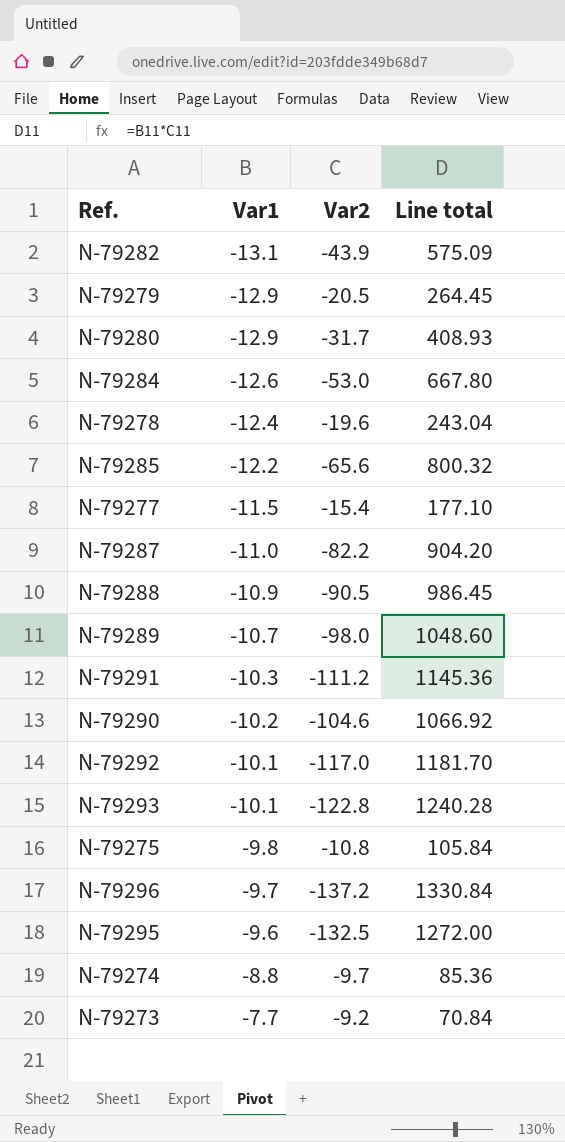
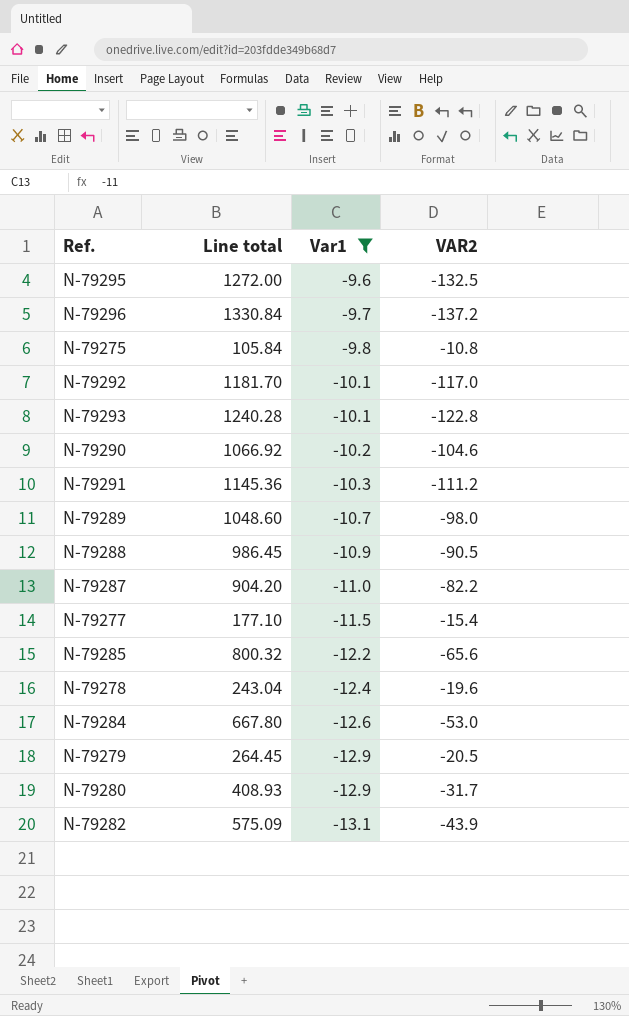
filter: none -> Var1 <= -9.6
row order: Var1 ascending -> Var1 descending
column Line total | position: 4 -> 2
column name: Var2 -> VAR2

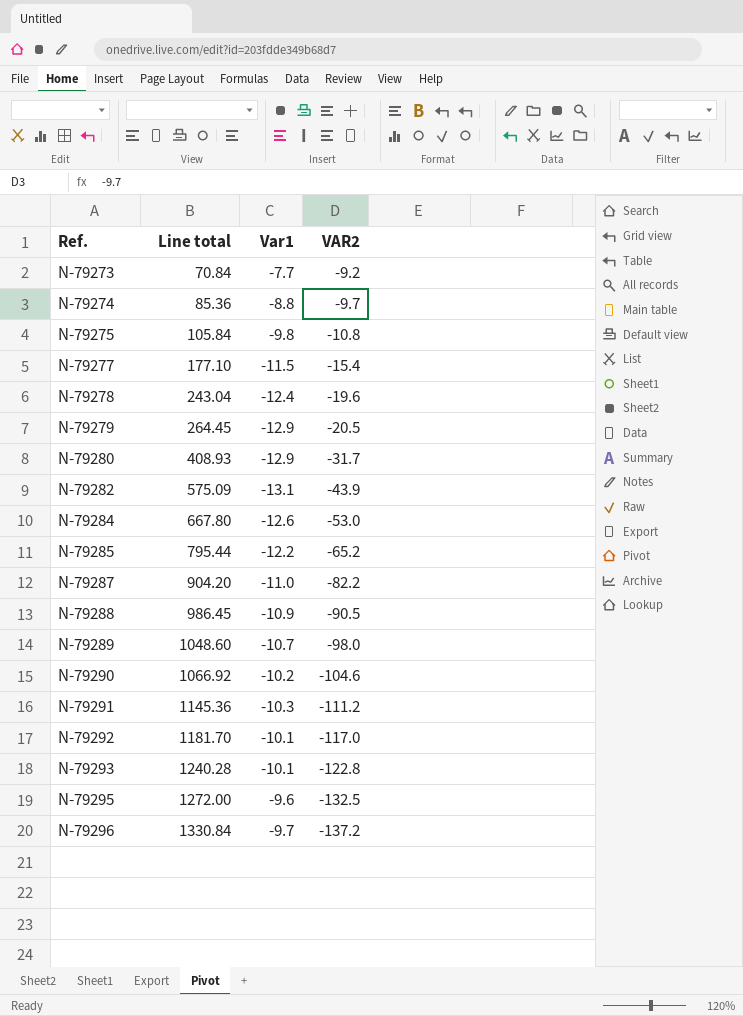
filter: Var1 <= -9.6 -> none
row order: Var1 descending -> Ref. ascending
N-79285 | Line total: 800.32 -> 795.44
N-79285 | VAR2: -65.6 -> -65.2

